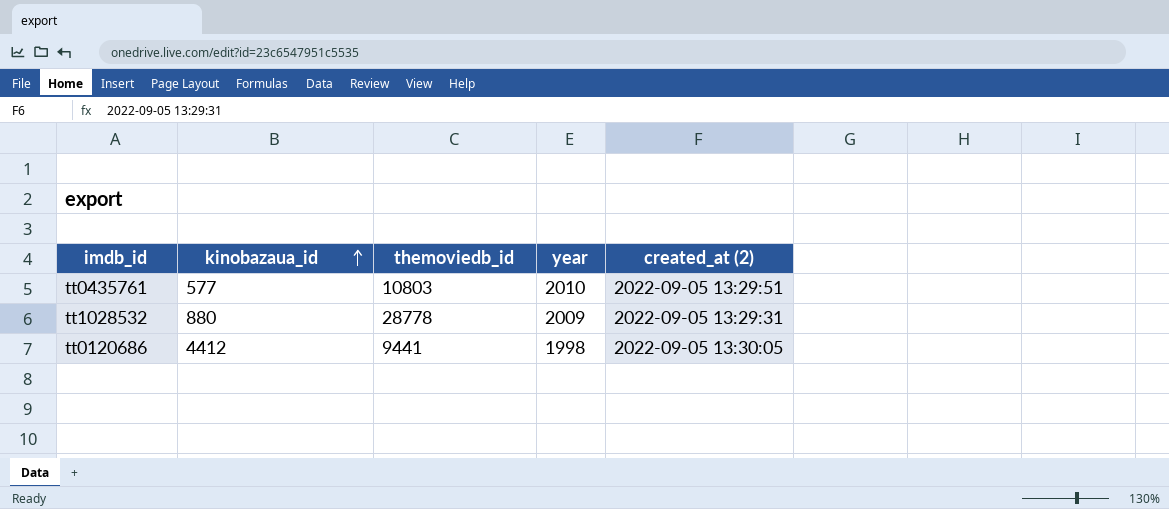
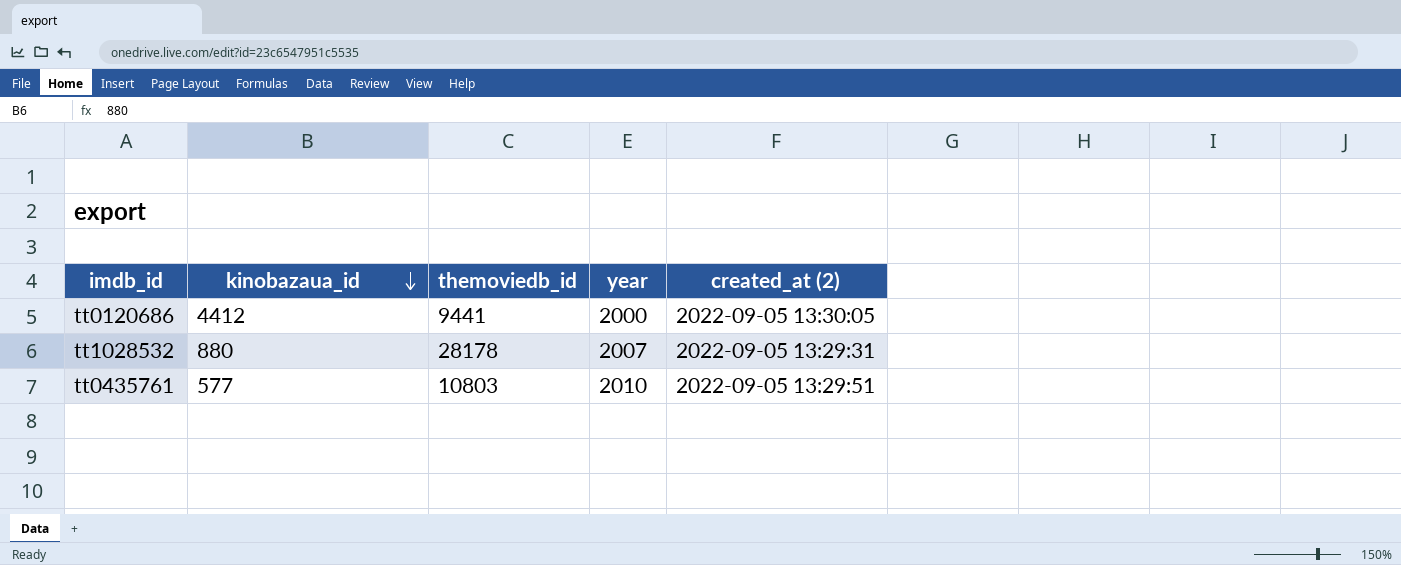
row order: kinobazaua_id ascending -> kinobazaua_id descending
tt0120686 | year: 1998 -> 2000
tt1028532 | themoviedb_id: 28778 -> 28178
tt1028532 | year: 2009 -> 2007

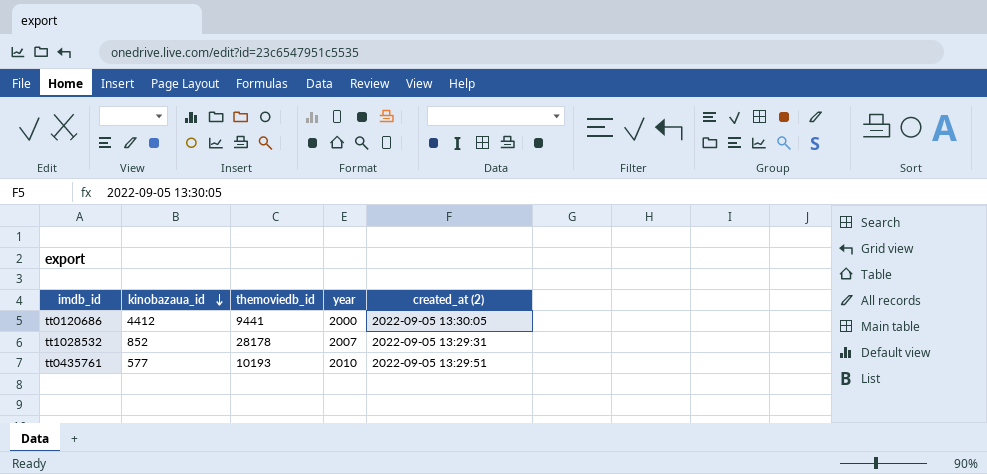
tt1028532 | kinobazaua_id: 880 -> 852
tt0435761 | themoviedb_id: 10803 -> 10193

